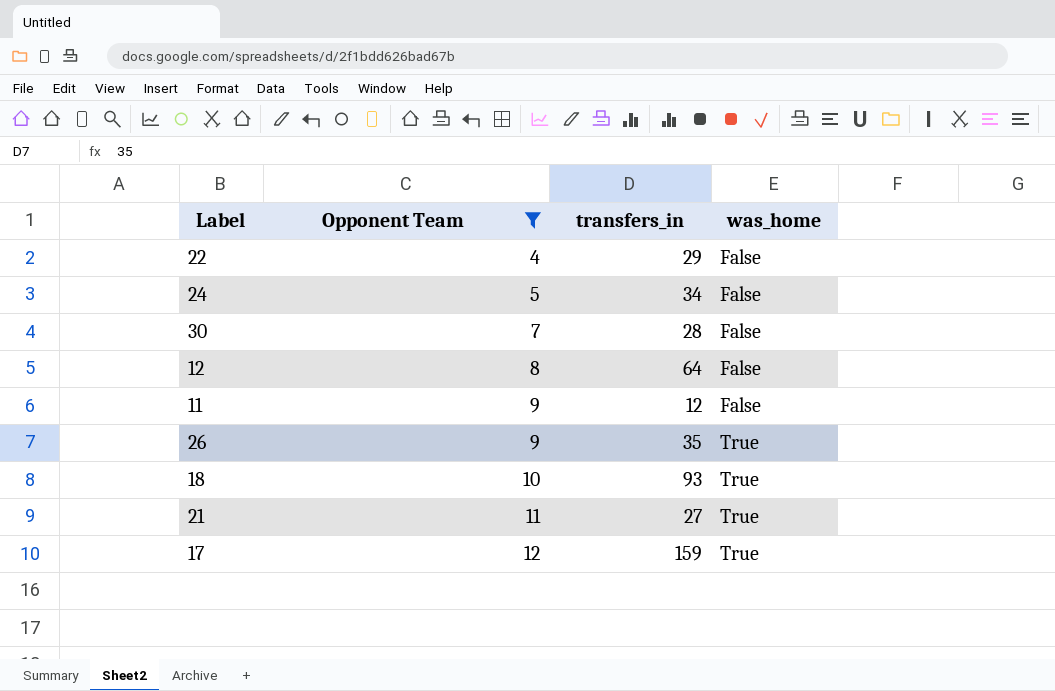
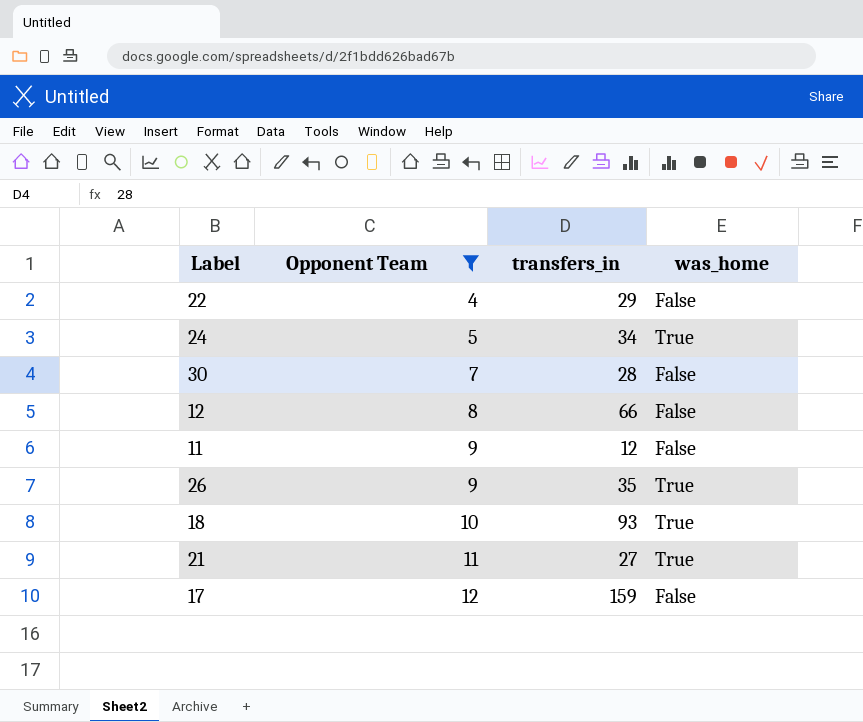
24 | was_home: False -> True
12 | transfers_in: 64 -> 66
17 | was_home: True -> False

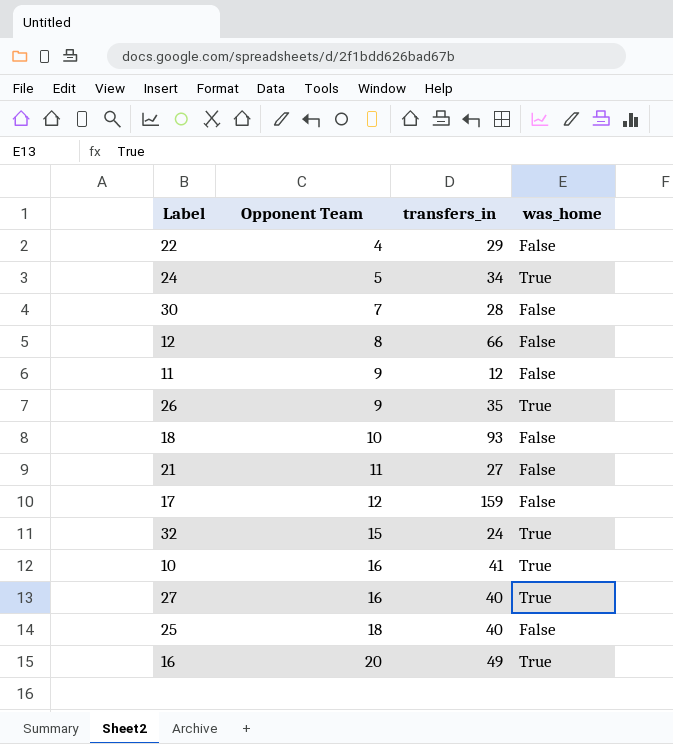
filter: Opponent Team <= 12 -> none
18 | was_home: True -> False
21 | was_home: True -> False

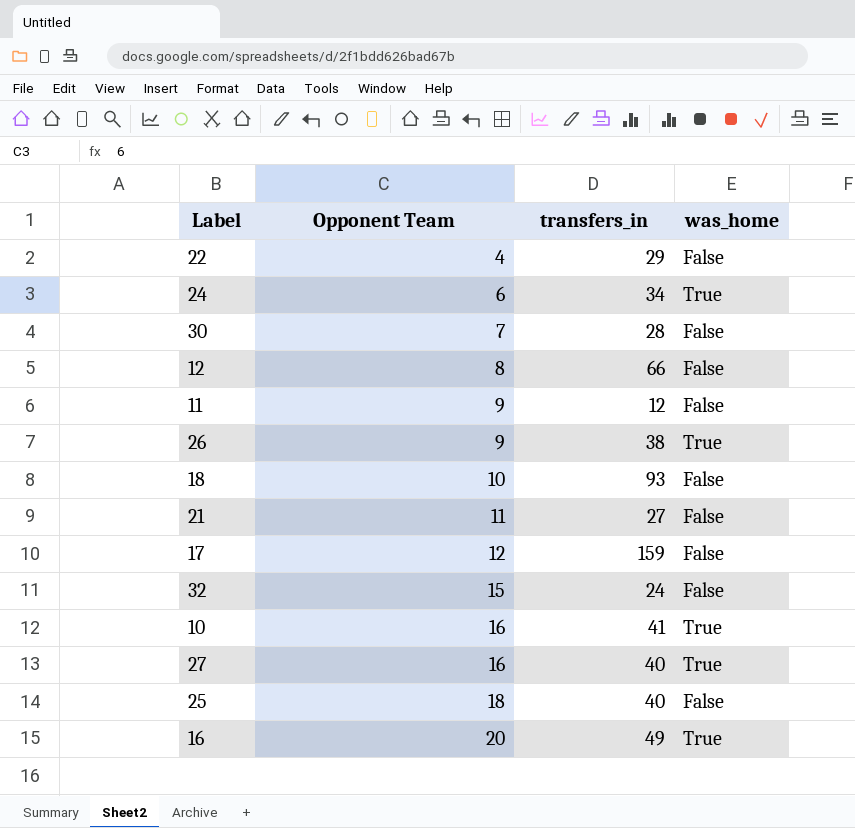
24 | Opponent Team: 5 -> 6
26 | transfers_in: 35 -> 38
32 | was_home: True -> False

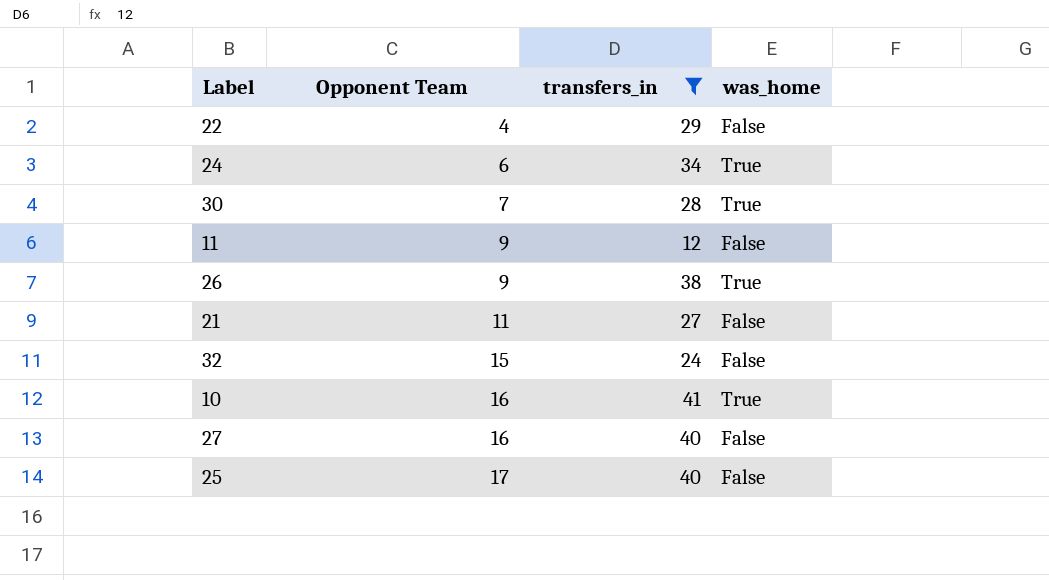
filter: none -> transfers_in <= 41
30 | was_home: False -> True
27 | was_home: True -> False
25 | Opponent Team: 18 -> 17

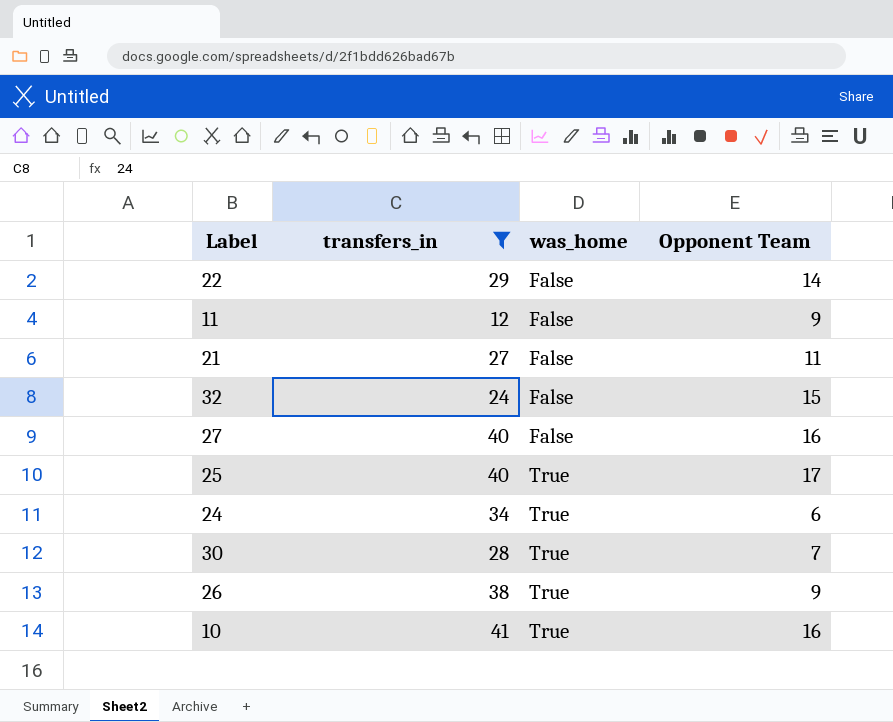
row order: Opponent Team ascending -> was_home ascending
column Opponent Team | position: 2 -> 4
22 | Opponent Team: 4 -> 14
25 | was_home: False -> True

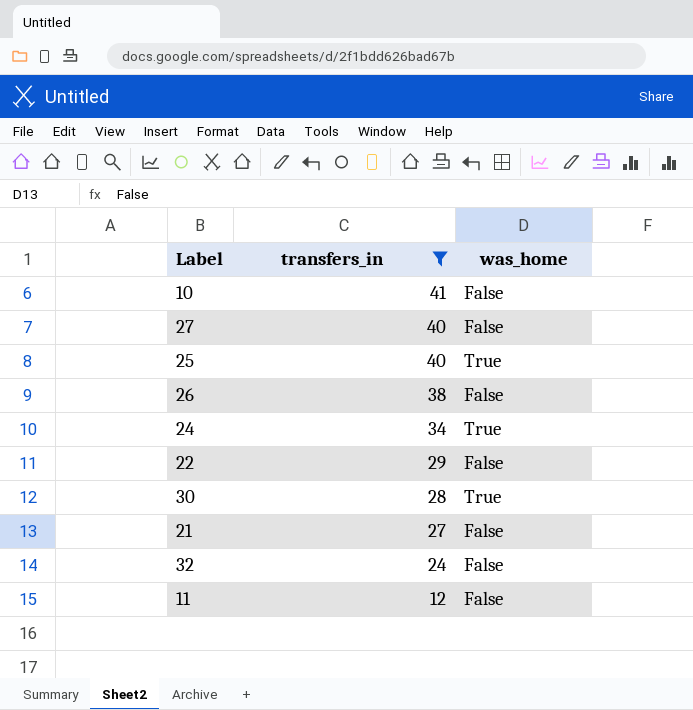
row order: was_home ascending -> transfers_in descending
column Opponent Team | position: 4 -> none
10 | was_home: True -> False
26 | was_home: True -> False

